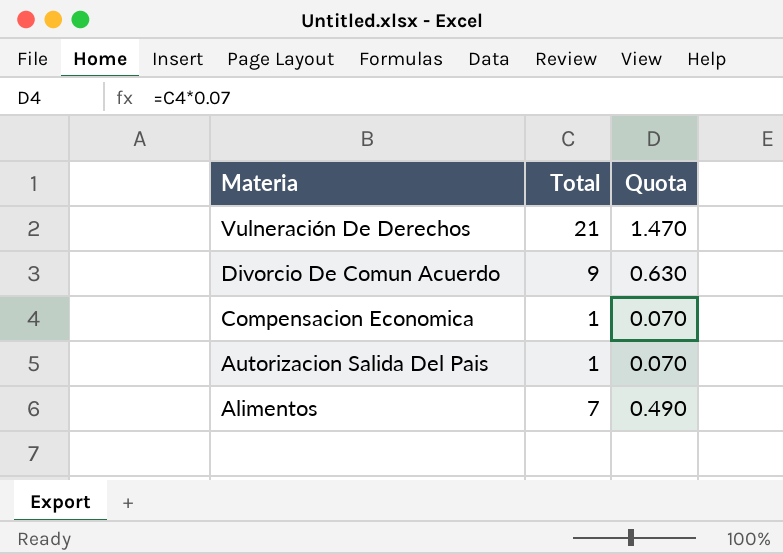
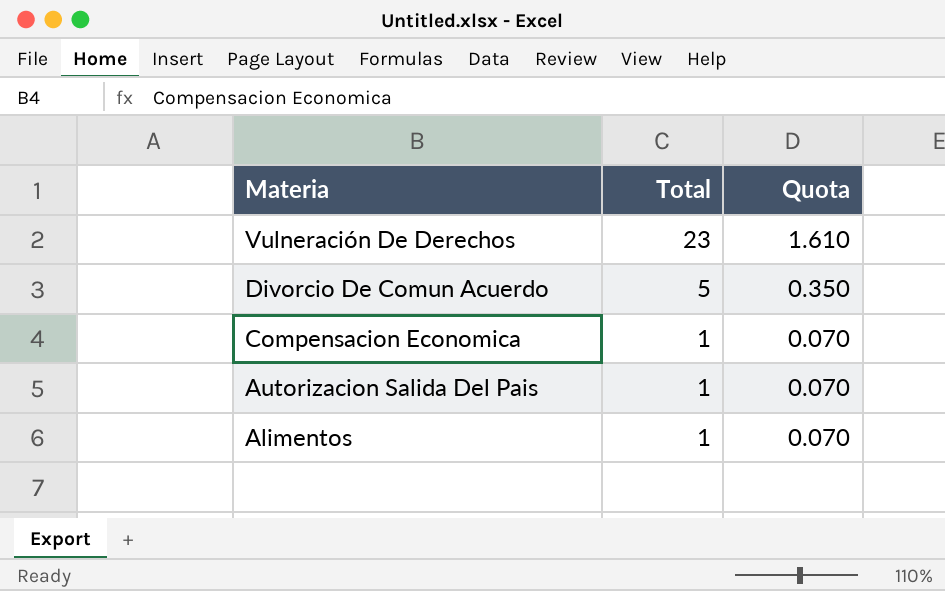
Vulneración De Derechos | Total: 21 -> 23
Vulneración De Derechos | Quota: 1.470 -> 1.610
Divorcio De Comun Acuerdo | Total: 9 -> 5
Divorcio De Comun Acuerdo | Quota: 0.630 -> 0.350
Alimentos | Total: 7 -> 1
Alimentos | Quota: 0.490 -> 0.070

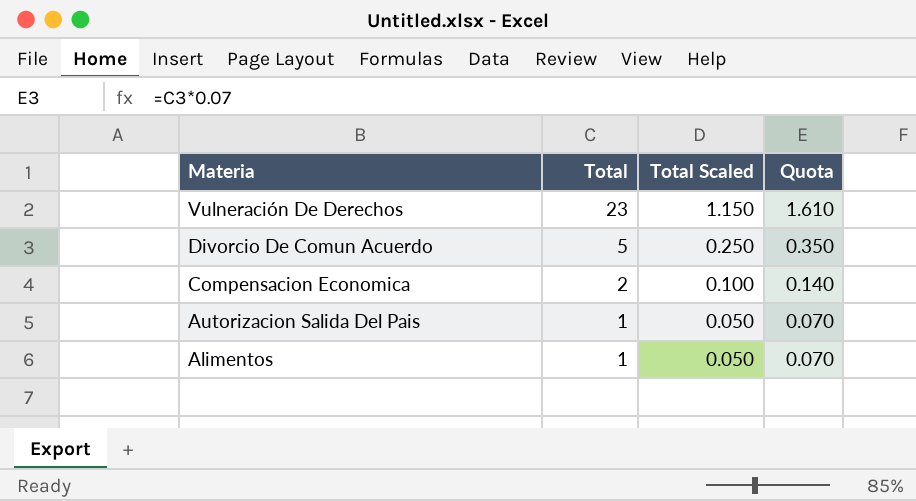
column Total Scaled | formula: none -> [Total] * 0.05
Compensacion Economica | Total: 1 -> 2
Compensacion Economica | Quota: 0.070 -> 0.140

